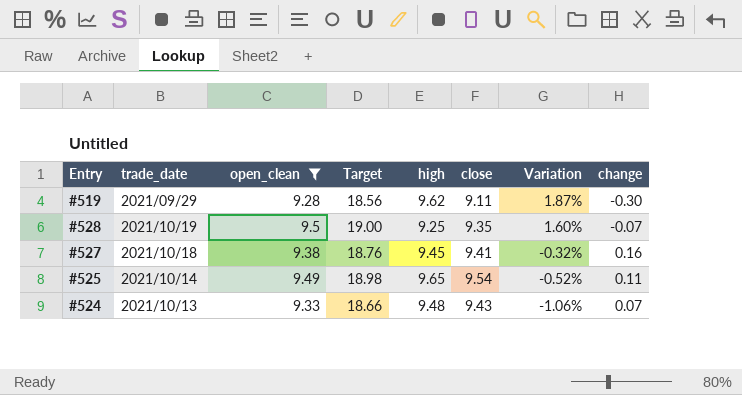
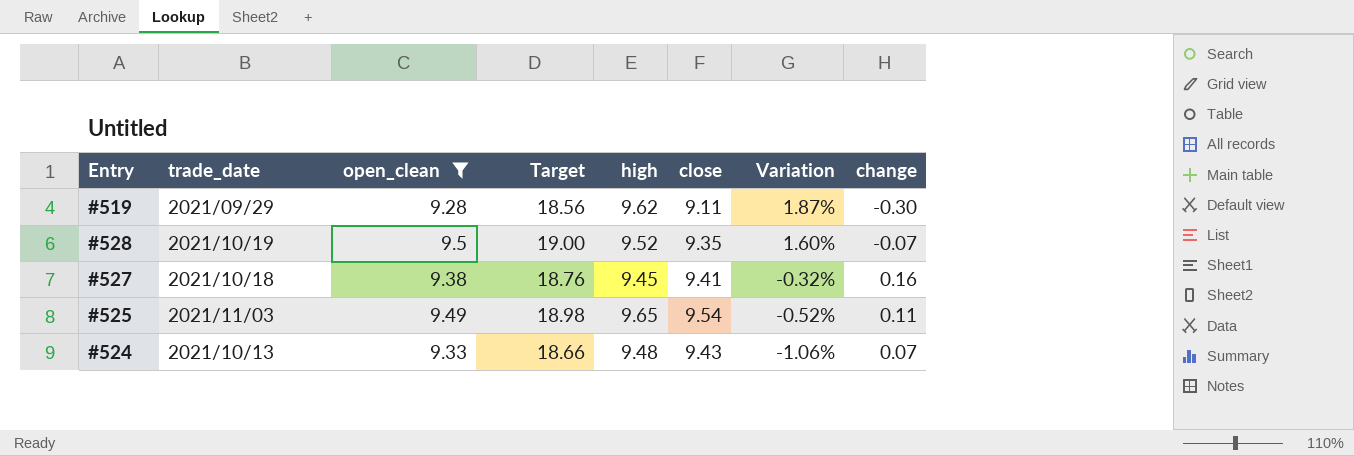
#528 | high: 9.25 -> 9.52
#525 | trade_date: 2021/10/14 -> 2021/11/03

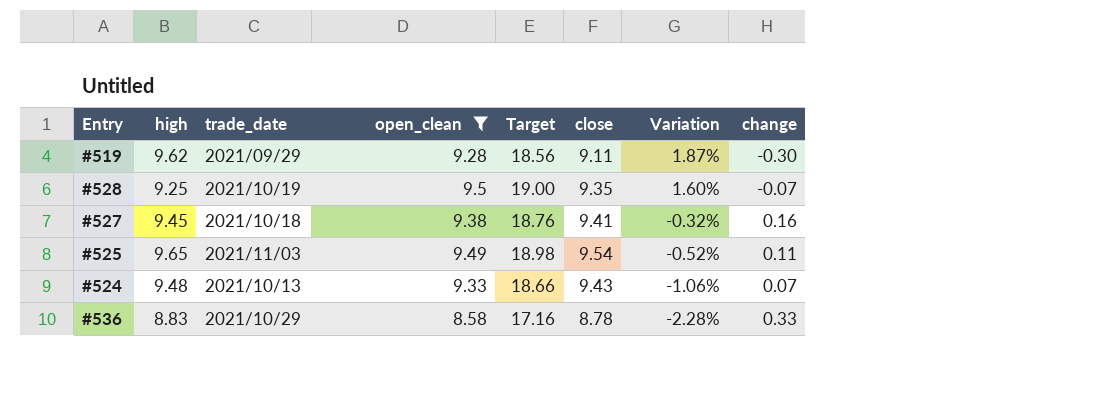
column high | position: 5 -> 2
#528 | high: 9.52 -> 9.25
row #536: none -> 8.83 | 2021/10/29 | 8.58 | 17.16 | 8.78 | -2.28% | 0.33

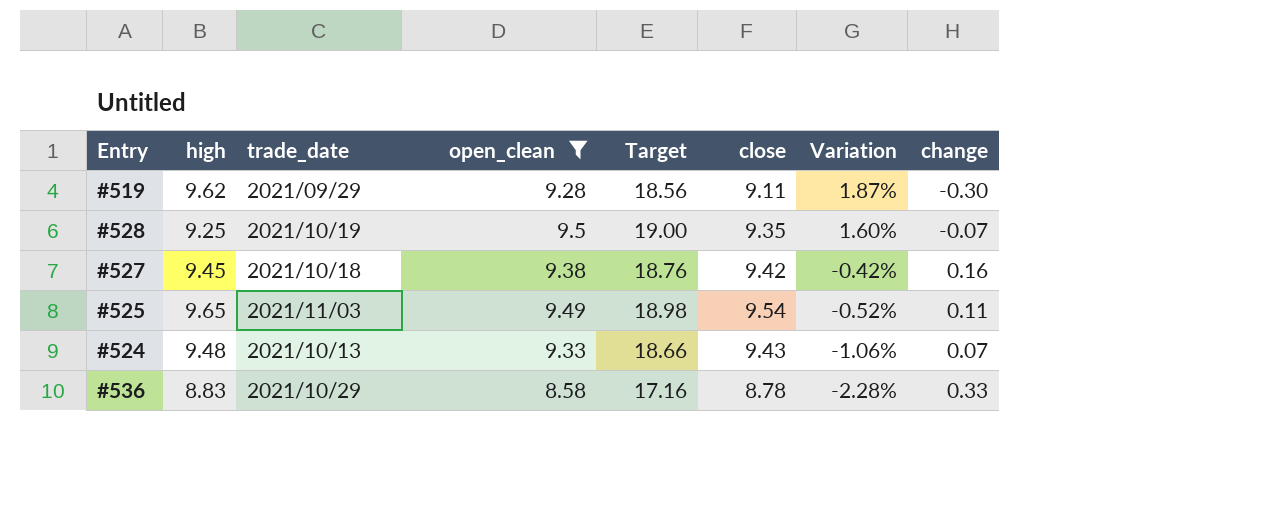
#527 | close: 9.41 -> 9.42
#527 | Variation: -0.32% -> -0.42%

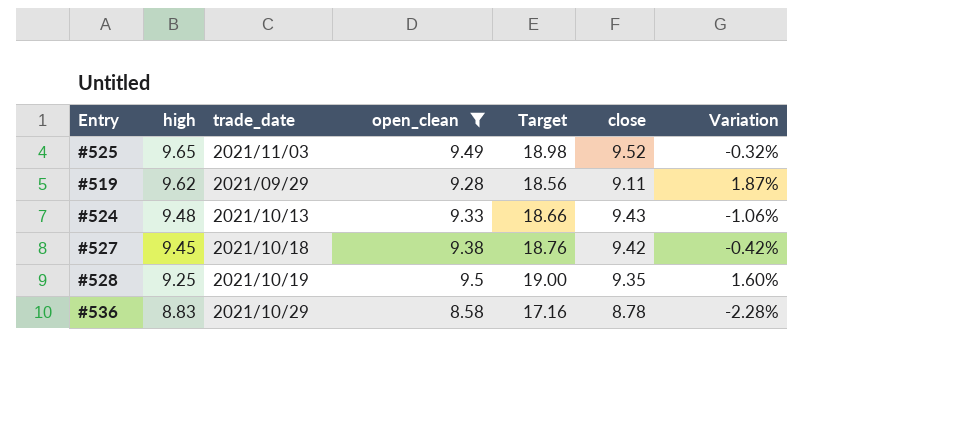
row order: Variation descending -> high descending
column change | position: 8 -> none
#525 | close: 9.54 -> 9.52
#525 | Variation: -0.52% -> -0.32%

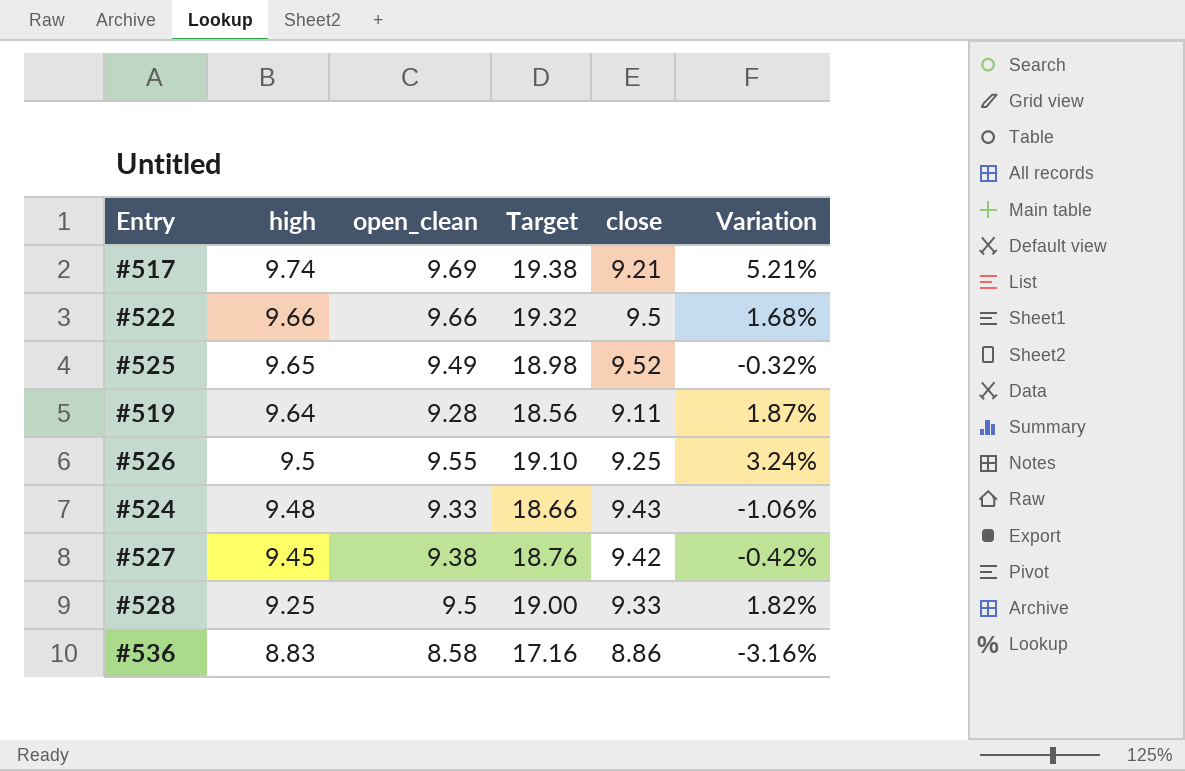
filter: open_clean <= 9.5 -> none
column trade_date | position: 3 -> none
#519 | high: 9.62 -> 9.64
#528 | close: 9.35 -> 9.33
#528 | Variation: 1.60% -> 1.82%
#536 | close: 8.78 -> 8.86
#536 | Variation: -2.28% -> -3.16%

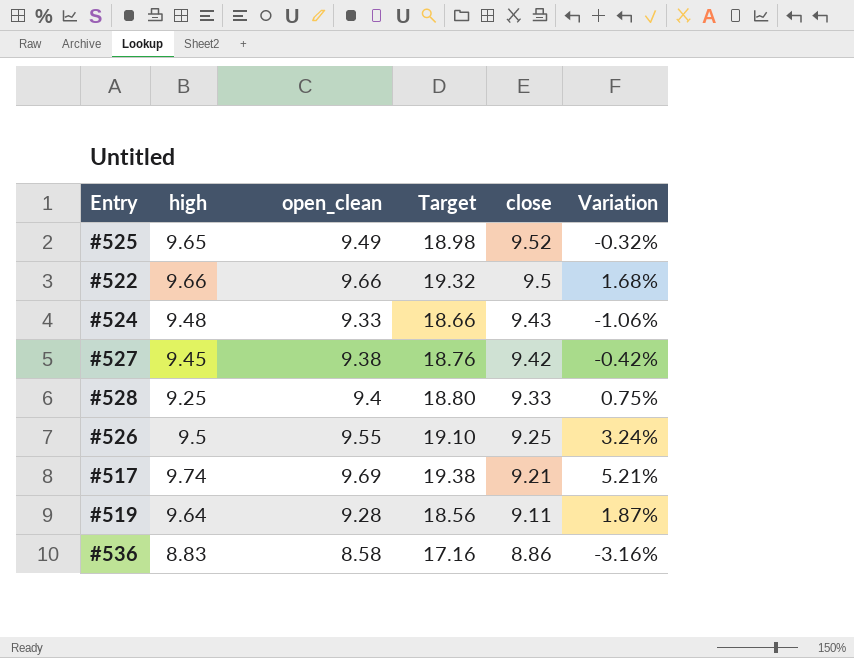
row order: high descending -> close descending
#528 | open_clean: 9.5 -> 9.4
#528 | Target: 19.00 -> 18.80
#528 | Variation: 1.82% -> 0.75%

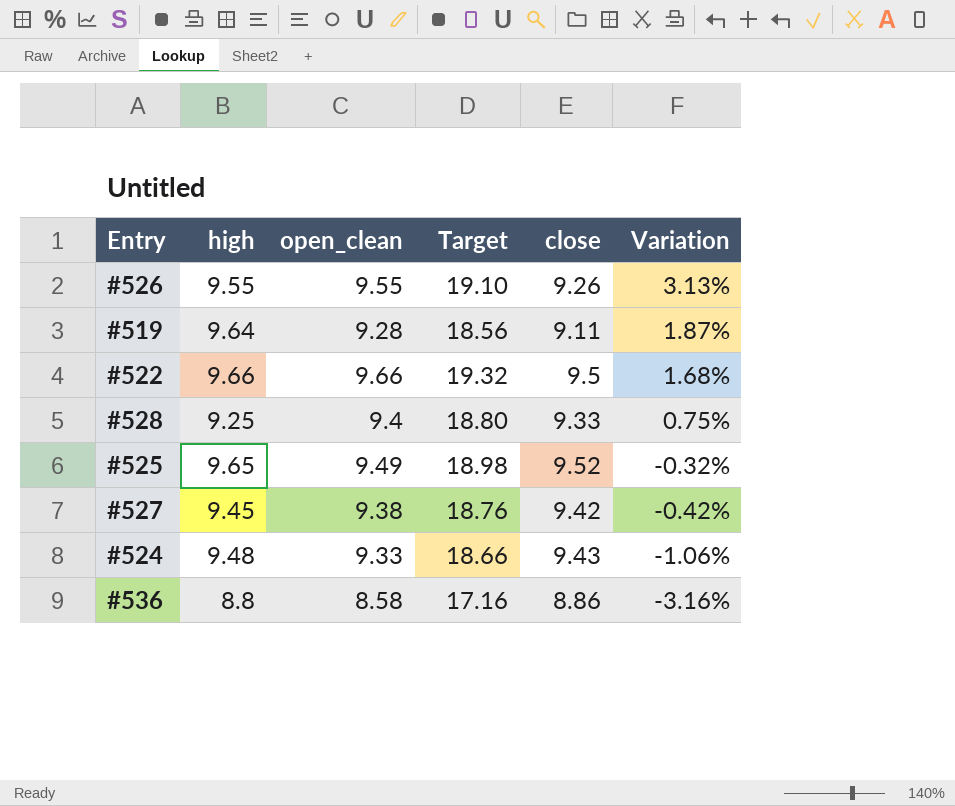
row order: close descending -> Variation descending
row #517: 9.74 | 9.69 | 19.38 | 9.21 | 5.21% -> none
#526 | high: 9.5 -> 9.55
#526 | close: 9.25 -> 9.26
#526 | Variation: 3.24% -> 3.13%
#536 | high: 8.83 -> 8.8

